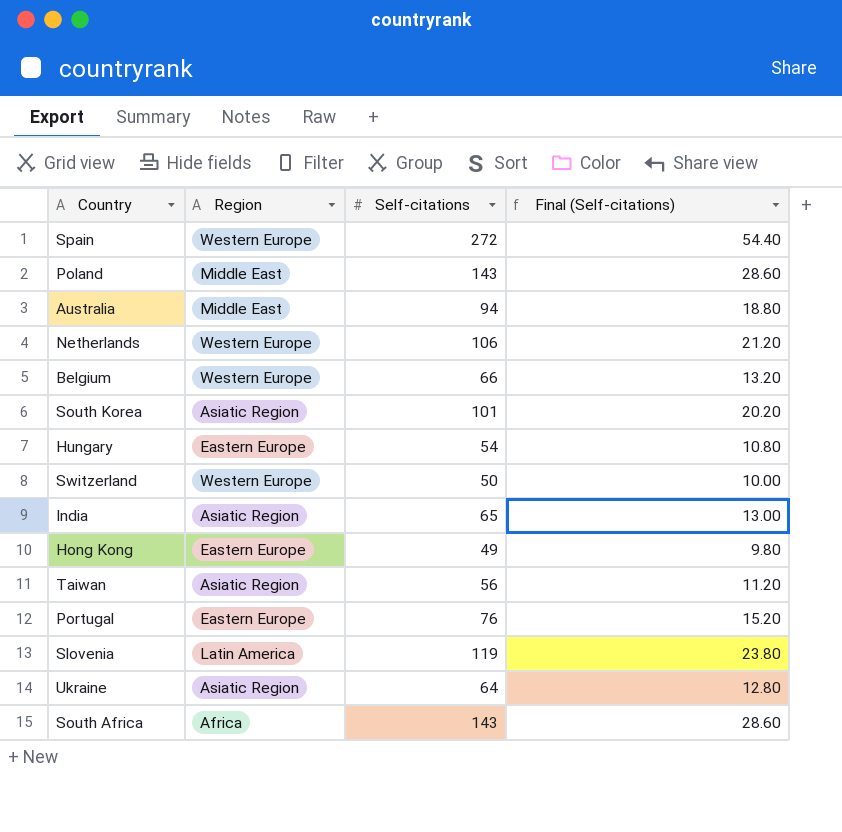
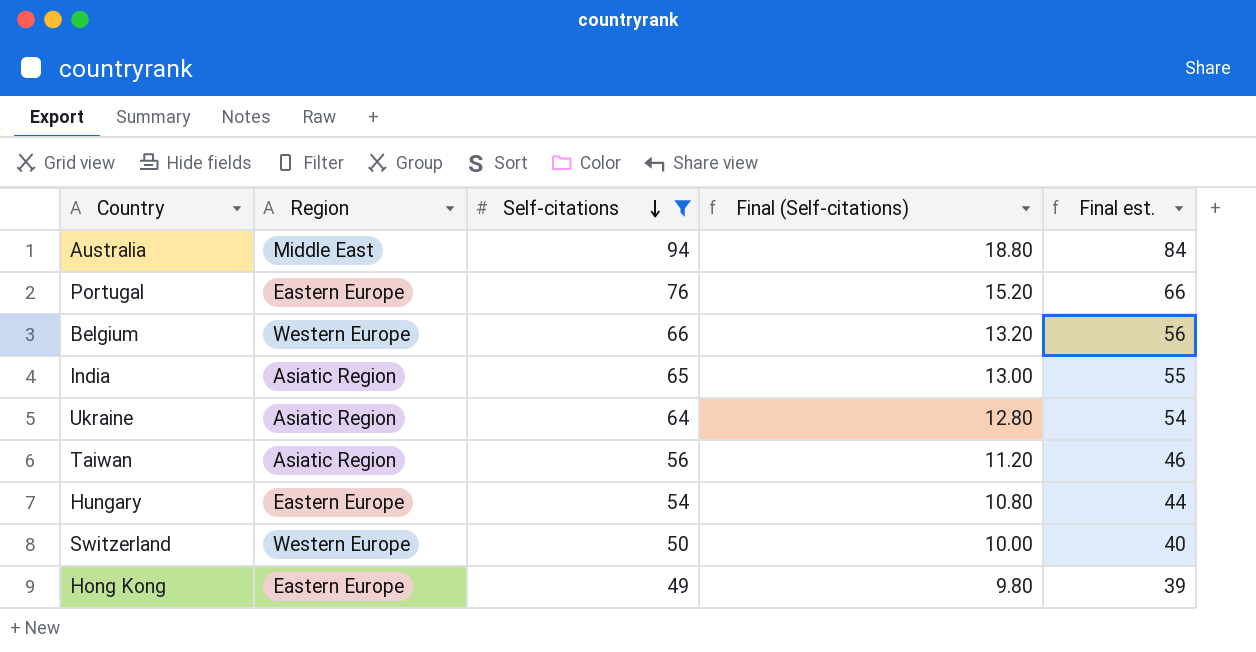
filter: none -> Self-citations <= 94
row order: none -> Self-citations descending
column Final est. | formula: none -> [Self-citations] - 10

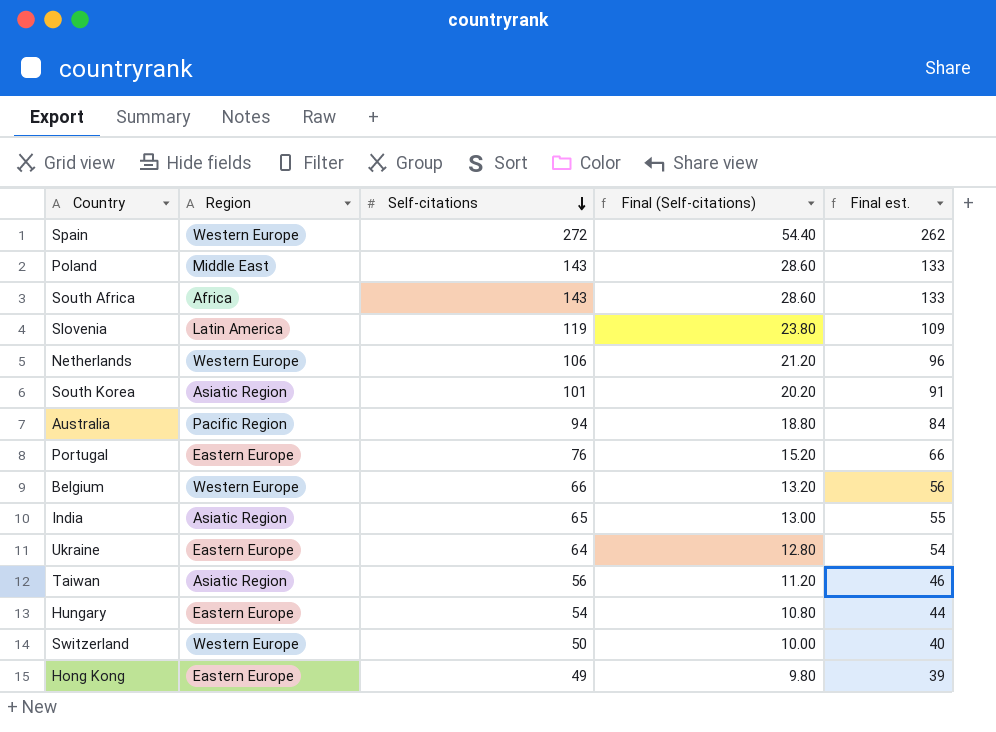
filter: Self-citations <= 94 -> none
Australia | Region: Middle East -> Pacific Region
Ukraine | Region: Asiatic Region -> Eastern Europe

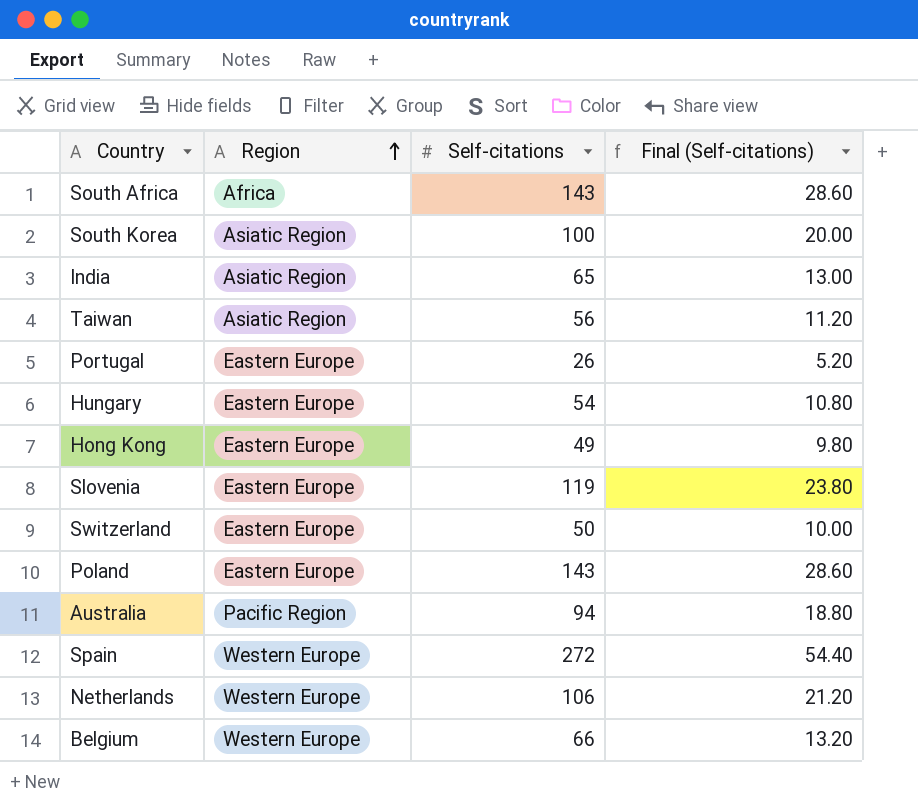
row order: Self-citations descending -> Region ascending
column Final est. | formula: [Self-citations] - 10 -> none
row Ukraine: Eastern Europe | 64 | 12.80 | 54 -> none
South Korea | Self-citations: 101 -> 100
South Korea | Final (Self-citations): 20.20 -> 20.00
Portugal | Self-citations: 76 -> 26
Portugal | Final (Self-citations): 15.20 -> 5.20
Slovenia | Region: Latin America -> Eastern Europe
Switzerland | Region: Western Europe -> Eastern Europe
Poland | Region: Middle East -> Eastern Europe

